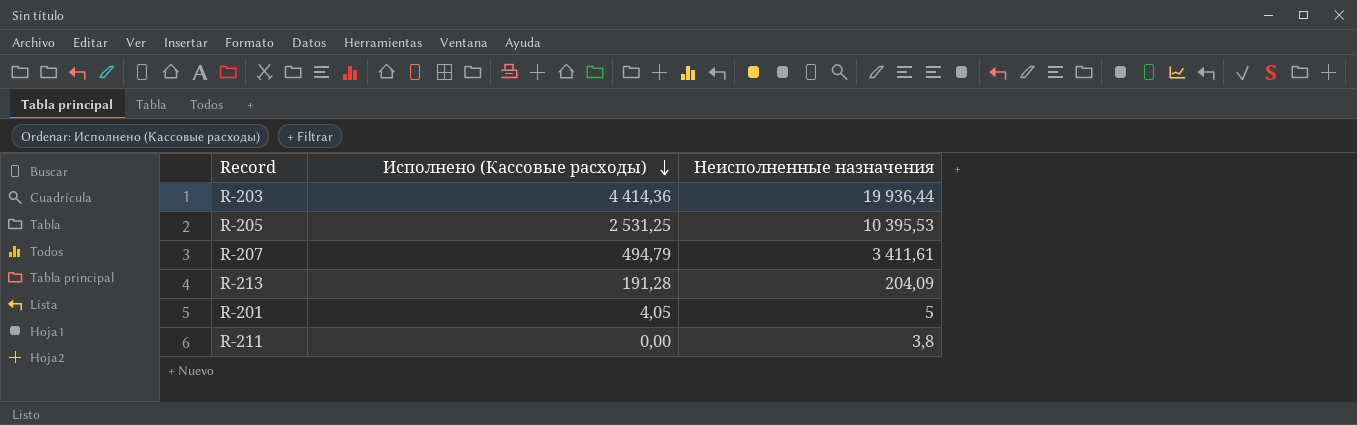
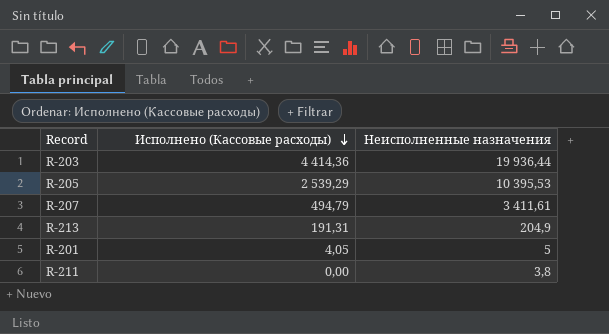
R-205 | Исполнено (Кассовые расходы): 2 531,25 -> 2 539,29
R-213 | Исполнено (Кассовые расходы): 191,28 -> 191,31
R-213 | Неисполненные назначения: 204,09 -> 204,9

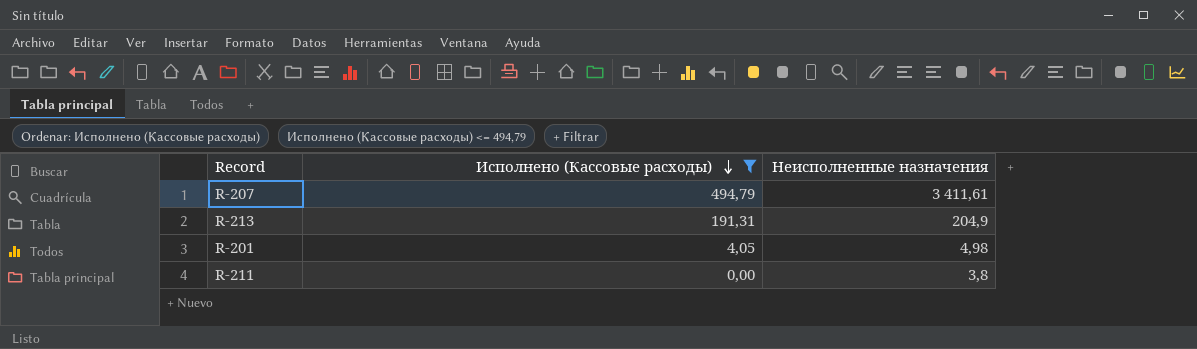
filter: none -> Исполнено (Кассовые расходы) <= 494,79
R-201 | Неисполненные назначения: 5 -> 4,98

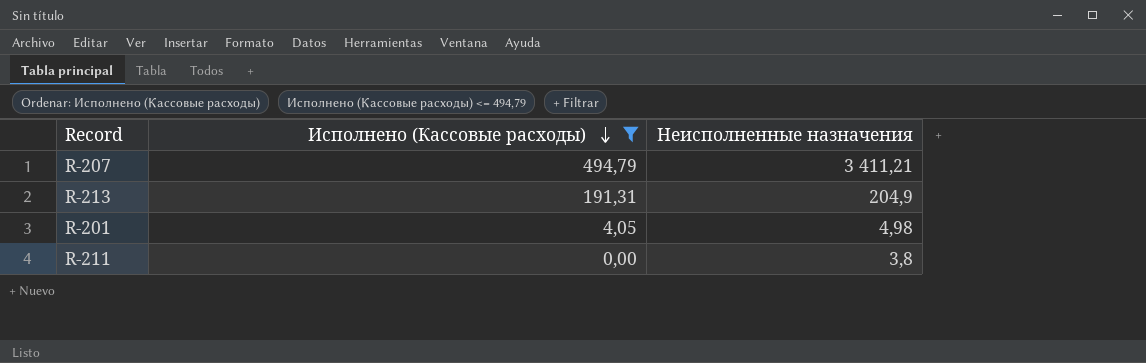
R-207 | Неисполненные назначения: 3 411,61 -> 3 411,21

